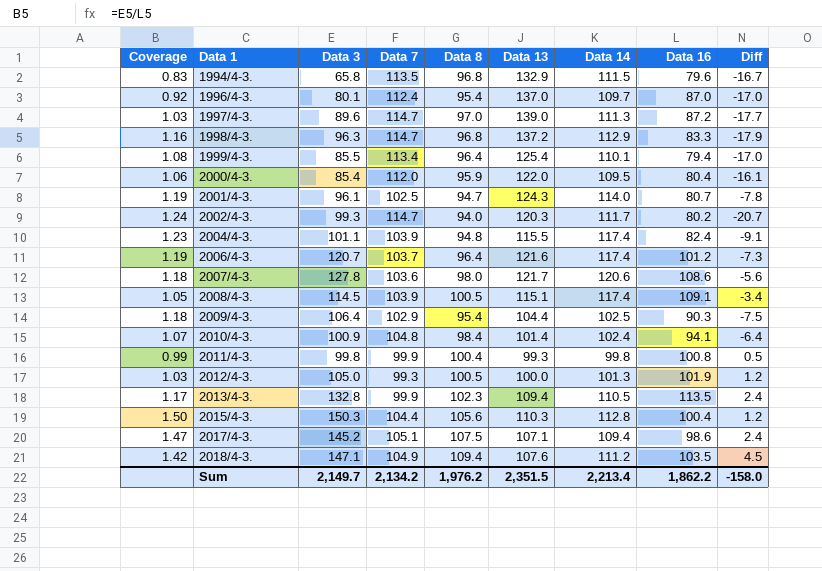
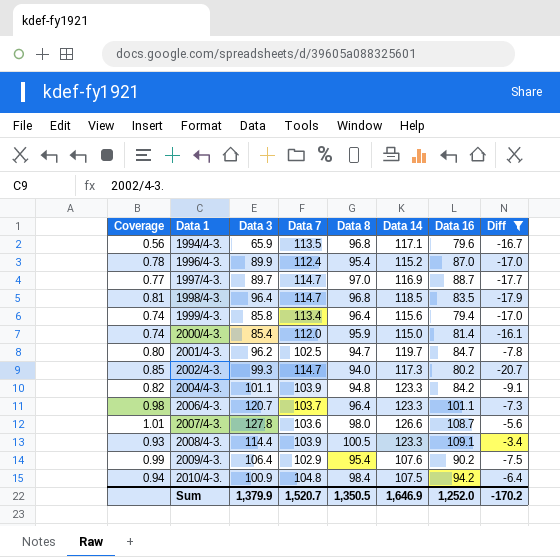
filter: none -> Diff <= -3.4
column Data 13 | position: 6 -> none
column Coverage | formula: [Data 3] / [Data 16] -> [Data 3] / [Data 14]
1994/4-3. | Data 3: 65.8 -> 65.9
1994/4-3. | Data 14: 111.5 -> 117.1
1996/4-3. | Data 3: 80.1 -> 89.9
1996/4-3. | Data 14: 109.7 -> 115.2
1997/4-3. | Data 3: 89.6 -> 89.7
1997/4-3. | Data 14: 111.3 -> 116.9
1997/4-3. | Data 16: 87.2 -> 88.7
1998/4-3. | Data 3: 96.3 -> 96.4
1998/4-3. | Data 14: 112.9 -> 118.5
1998/4-3. | Data 16: 83.3 -> 83.5
1999/4-3. | Data 3: 85.5 -> 85.8
1999/4-3. | Data 14: 110.1 -> 115.6
2000/4-3. | Data 14: 109.5 -> 115.0
2000/4-3. | Data 16: 80.4 -> 81.4
2001/4-3. | Data 3: 96.1 -> 96.2
2001/4-3. | Data 14: 114.0 -> 119.7
2001/4-3. | Data 16: 80.7 -> 84.7
2002/4-3. | Data 14: 111.7 -> 117.3
2004/4-3. | Data 14: 117.4 -> 123.3
2004/4-3. | Data 16: 82.4 -> 84.2
2006/4-3. | Data 14: 117.4 -> 123.3
2006/4-3. | Data 16: 101.2 -> 101.1
2007/4-3. | Data 14: 120.6 -> 126.6
2007/4-3. | Data 16: 108.6 -> 108.7
2008/4-3. | Data 3: 114.5 -> 114.4
2008/4-3. | Data 14: 117.4 -> 123.3
2009/4-3. | Data 14: 102.5 -> 107.6
2009/4-3. | Data 16: 90.3 -> 90.2
2010/4-3. | Data 14: 102.4 -> 107.5
2010/4-3. | Data 16: 94.1 -> 94.2
Sum | Data 3: 2,149.7 -> 1,379.9
Sum | Data 7: 2,134.2 -> 1,520.7
Sum | Data 8: 1,976.2 -> 1,350.5
Sum | Data 14: 2,213.4 -> 1,646.9
Sum | Data 16: 1,862.2 -> 1,252.0
Sum | Diff: -158.0 -> -170.2

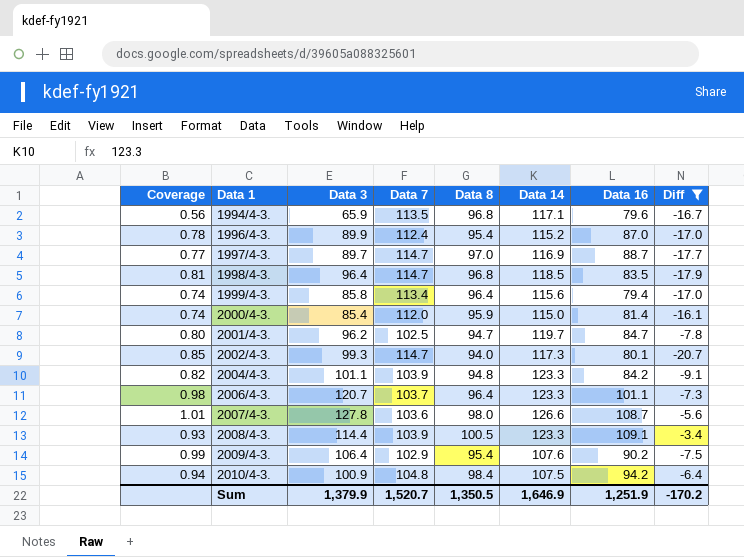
2002/4-3. | Data 16: 80.2 -> 80.1
Sum | Data 16: 1,252.0 -> 1,251.9

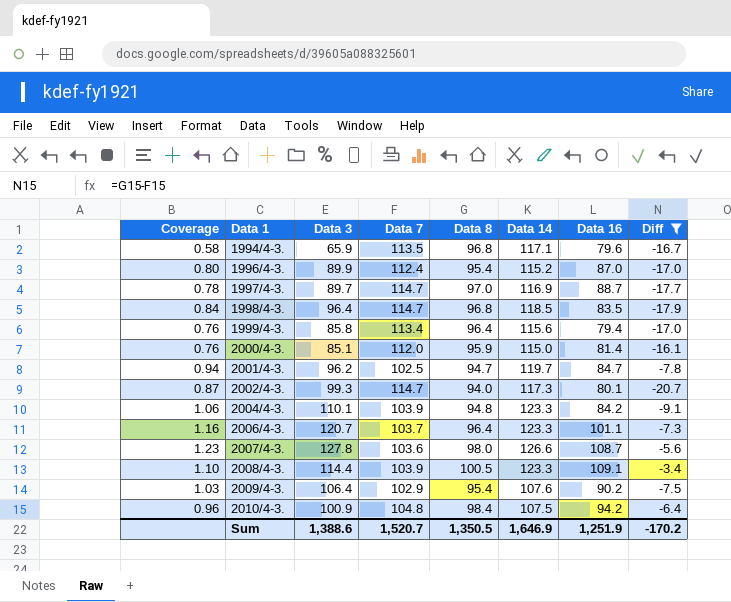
column Coverage | formula: [Data 3] / [Data 14] -> [Data 3] / [Data 7]
2000/4-3. | Data 3: 85.4 -> 85.1
2004/4-3. | Data 3: 101.1 -> 110.1
Sum | Data 3: 1,379.9 -> 1,388.6

